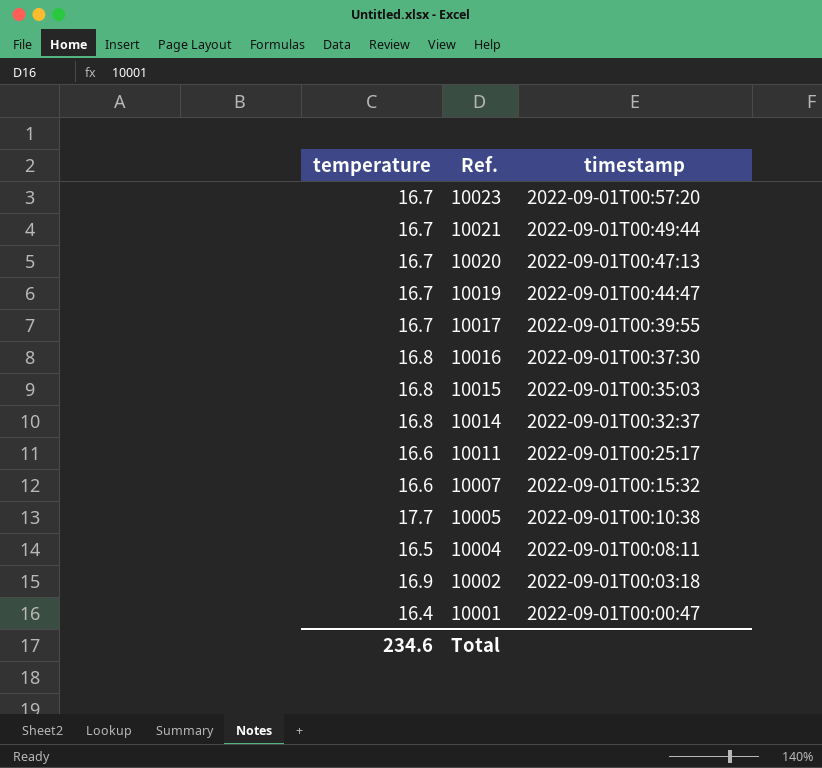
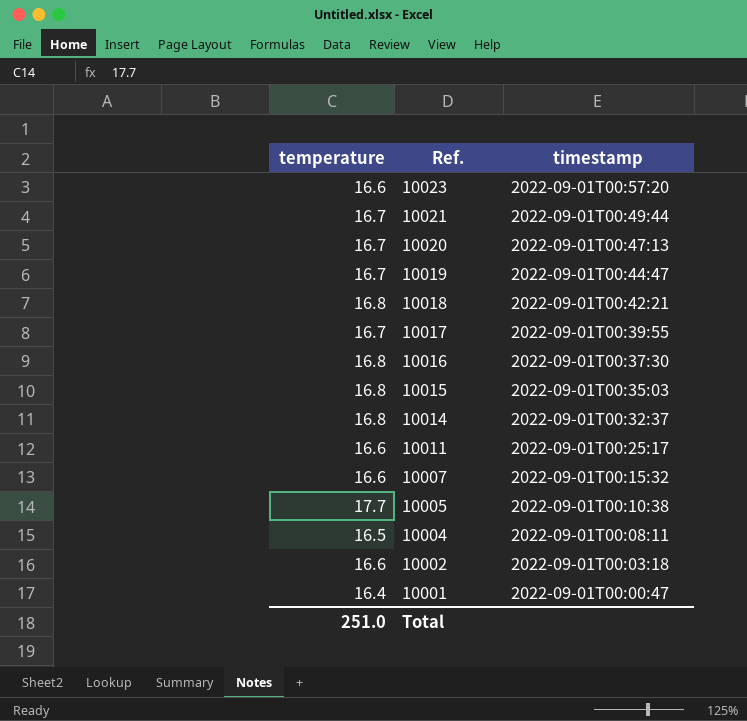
10023 | temperature: 16.7 -> 16.6
row 10018: none -> 16.8 | 2022-09-01T00:42:21
10002 | temperature: 16.9 -> 16.6
Total | temperature: 234.6 -> 251.0

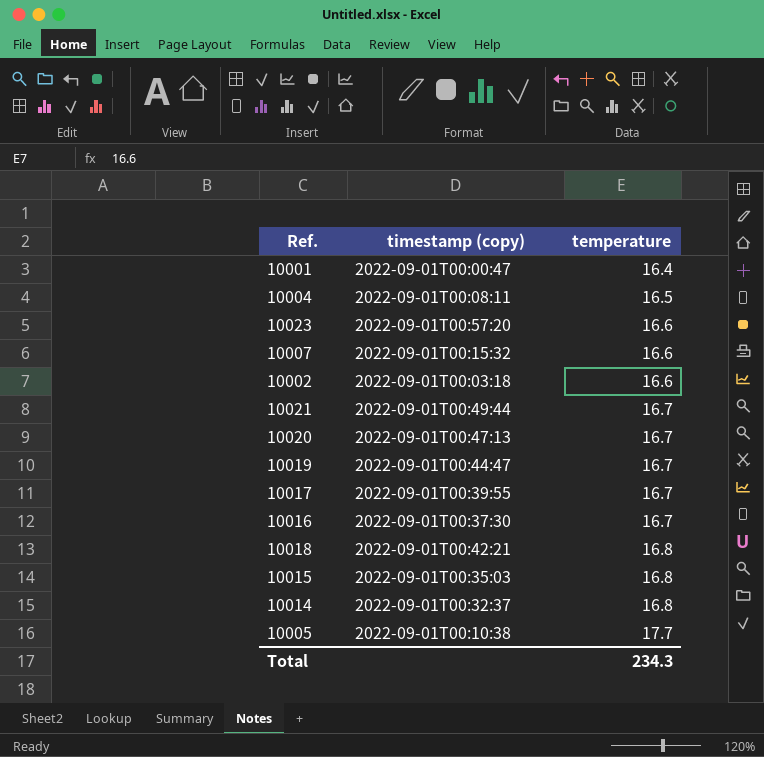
row order: Ref. descending -> temperature ascending
column name: timestamp -> timestamp (copy)
column temperature | position: 1 -> 3
row 10011: 16.6 | 2022-09-01T00:25:17 -> none
10016 | temperature: 16.8 -> 16.7
Total | temperature: 251.0 -> 234.3

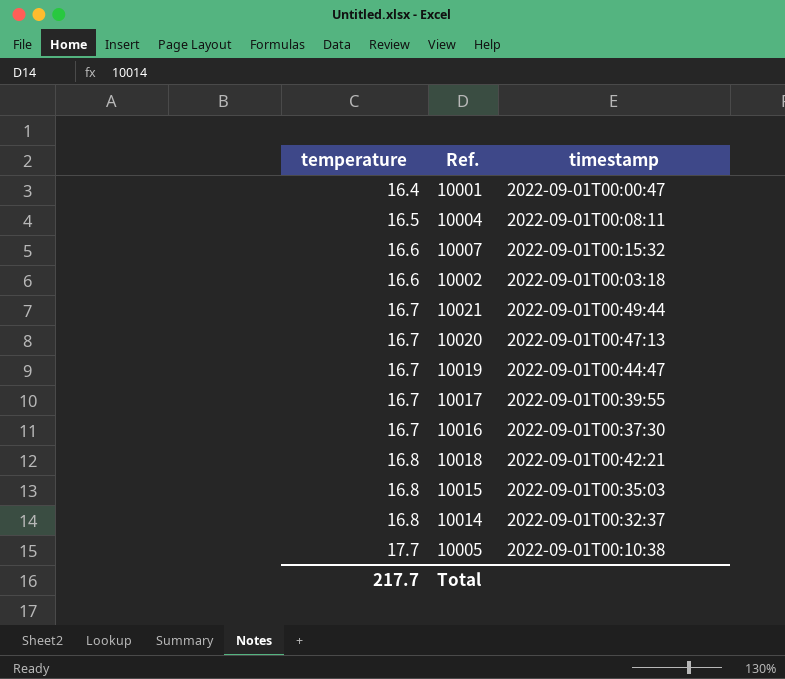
column temperature | position: 3 -> 1
column name: timestamp (copy) -> timestamp
row 10023: 2022-09-01T00:57:20 | 16.6 -> none
Total | temperature: 234.3 -> 217.7

